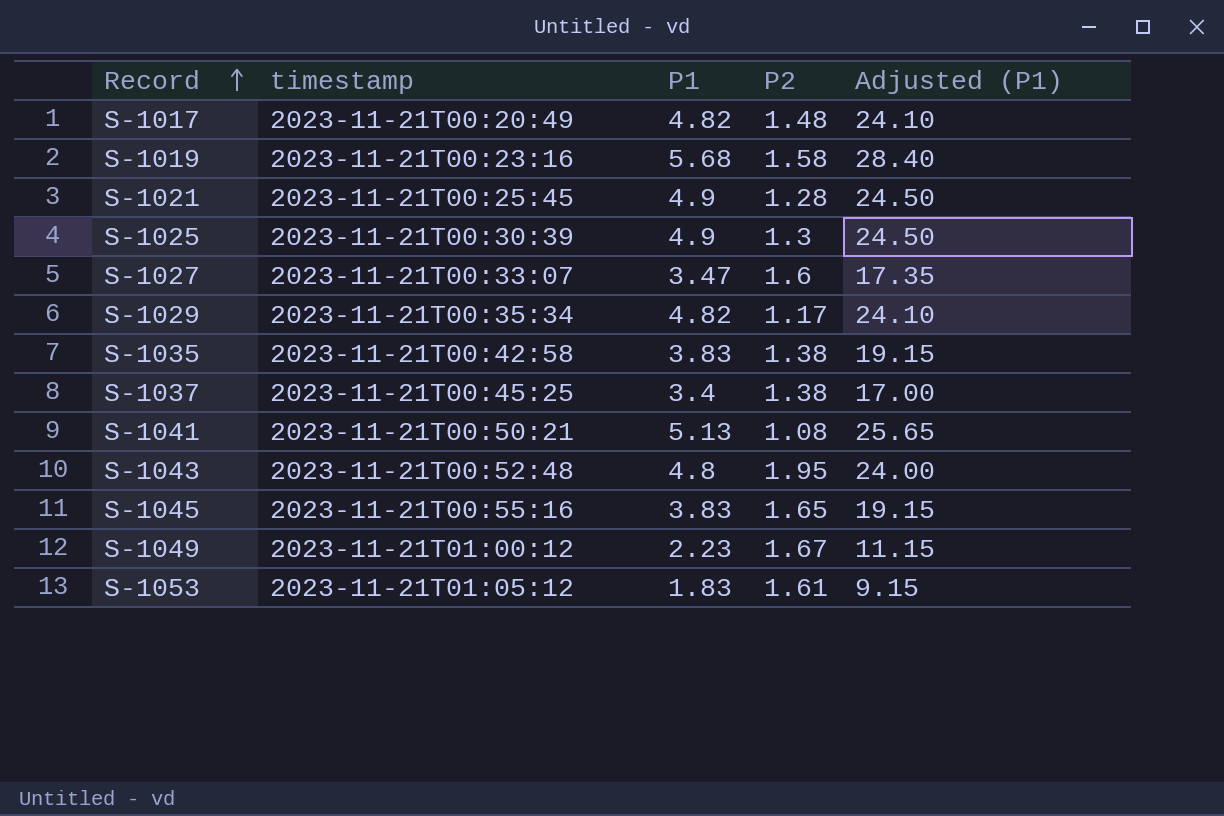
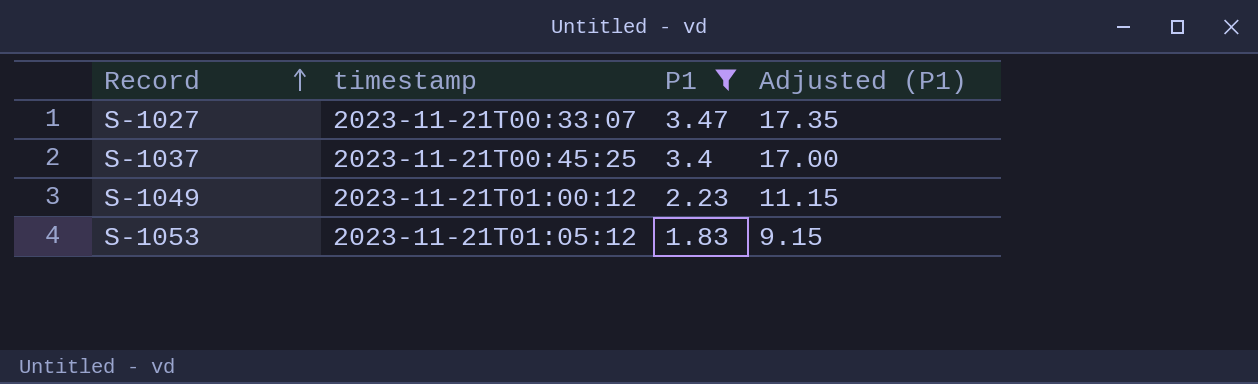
filter: none -> P1 <= 3.47
column P2 | position: 4 -> none

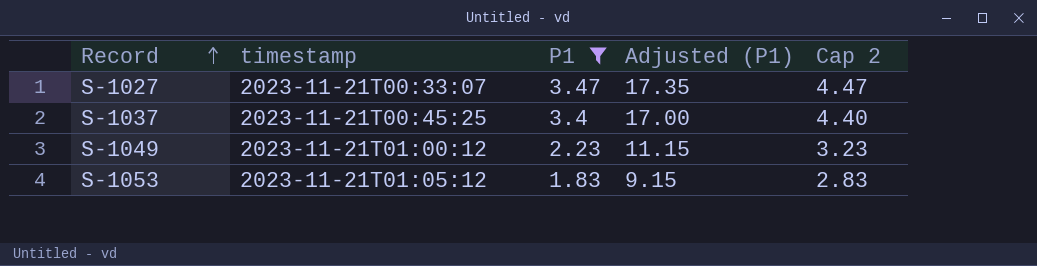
column Cap 2 | formula: none -> [P1] + 1

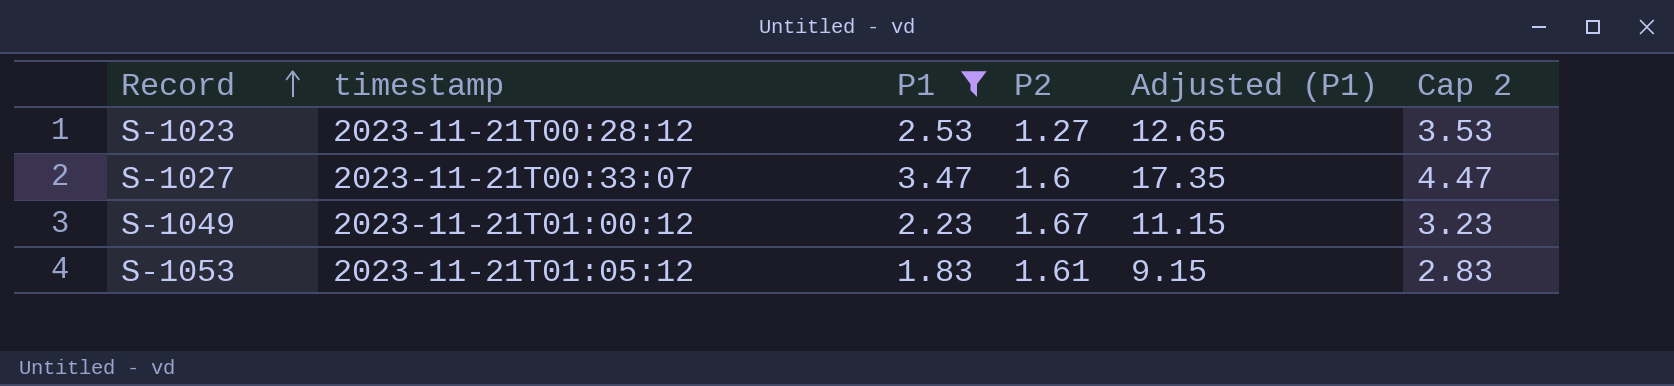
column P2 | position: none -> 4
row S-1037: 2023-11-21T00:45:25 | 3.4 | 17.00 | 4.40 -> none
row S-1023: none -> 2023-11-21T00:28:12 | 2.53 | 1.27 | 12.65 | 3.53

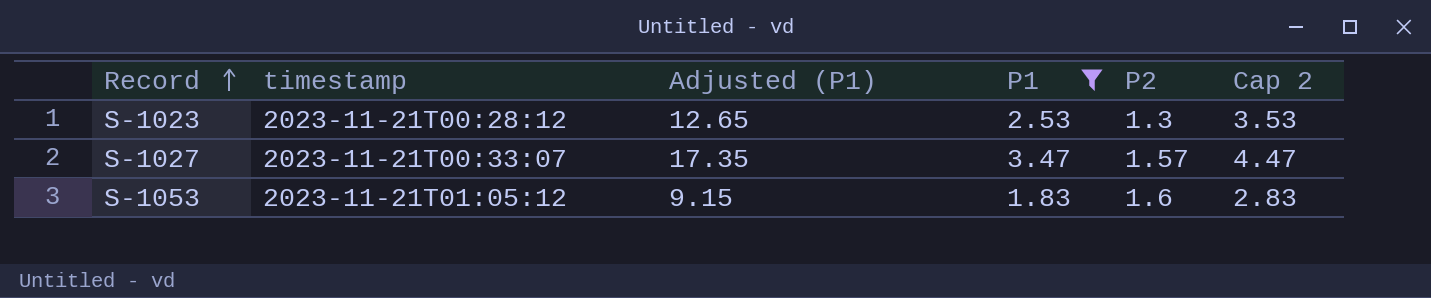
column Adjusted (P1) | position: 5 -> 3
row S-1049: 2023-11-21T01:00:12 | 2.23 | 1.67 | 11.15 | 3.23 -> none
S-1023 | P2: 1.27 -> 1.3
S-1027 | P2: 1.6 -> 1.57
S-1053 | P2: 1.61 -> 1.6

